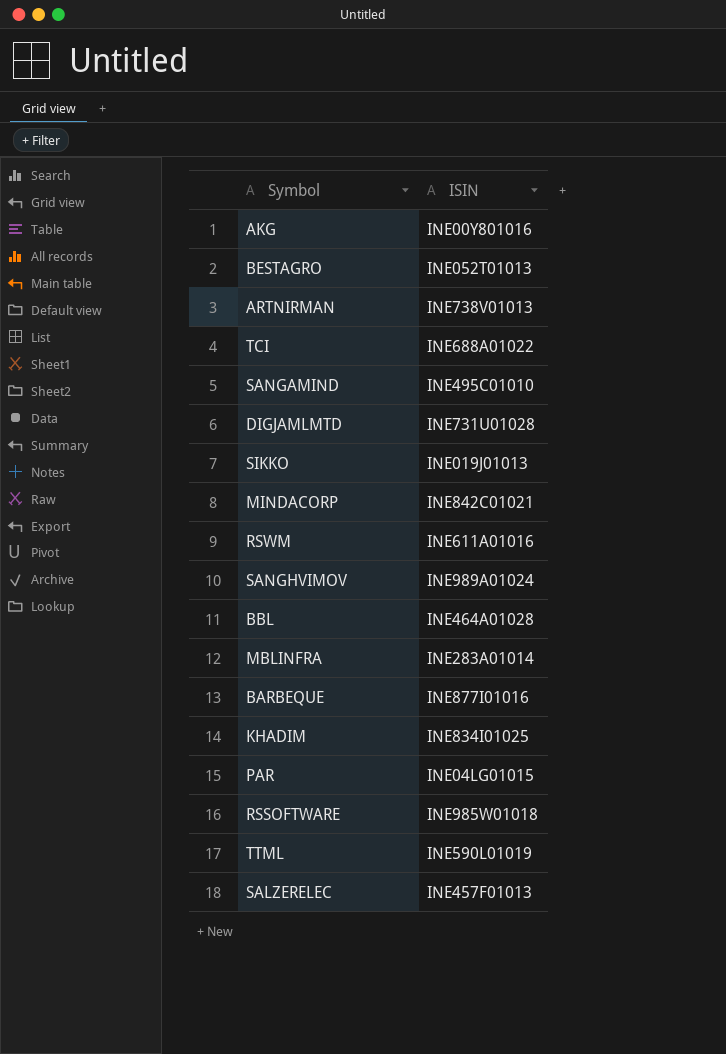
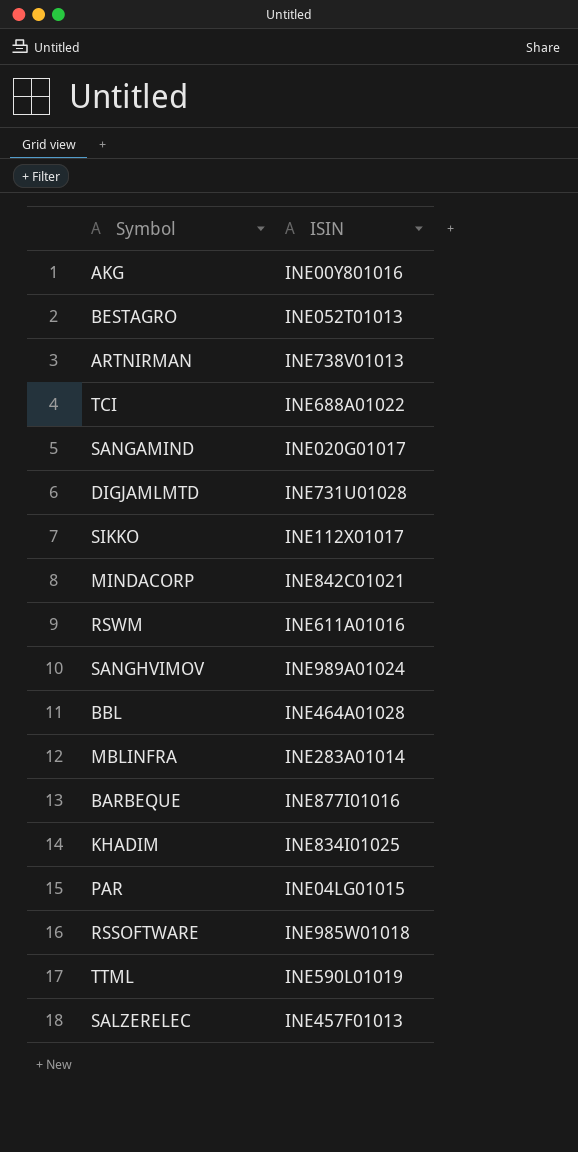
SANGAMIND | ISIN: INE495C01010 -> INE020G01017
SIKKO | ISIN: INE019J01013 -> INE112X01017

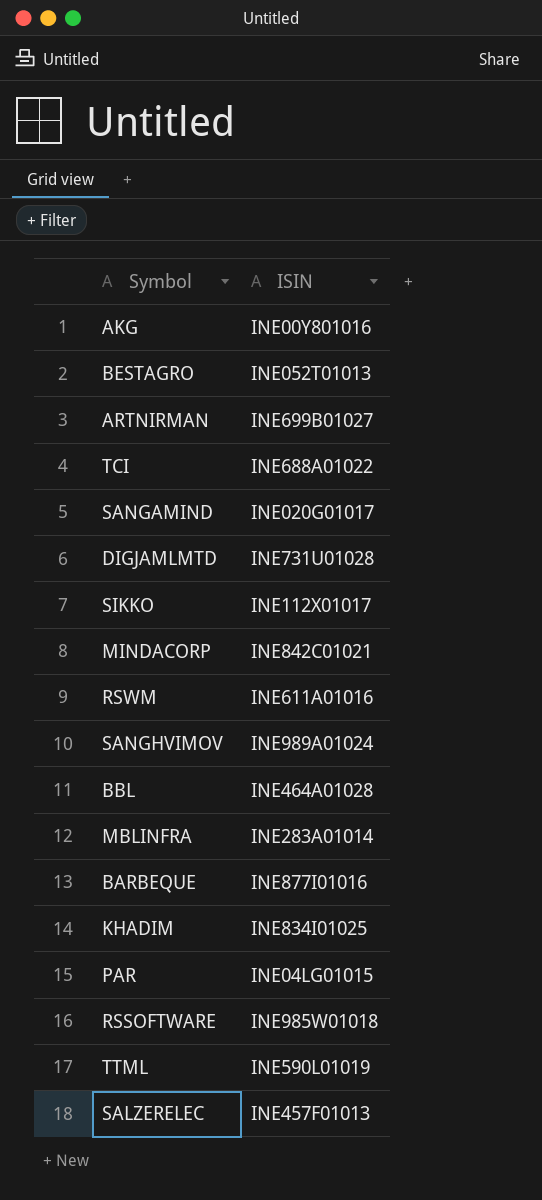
ARTNIRMAN | ISIN: INE738V01013 -> INE699B01027

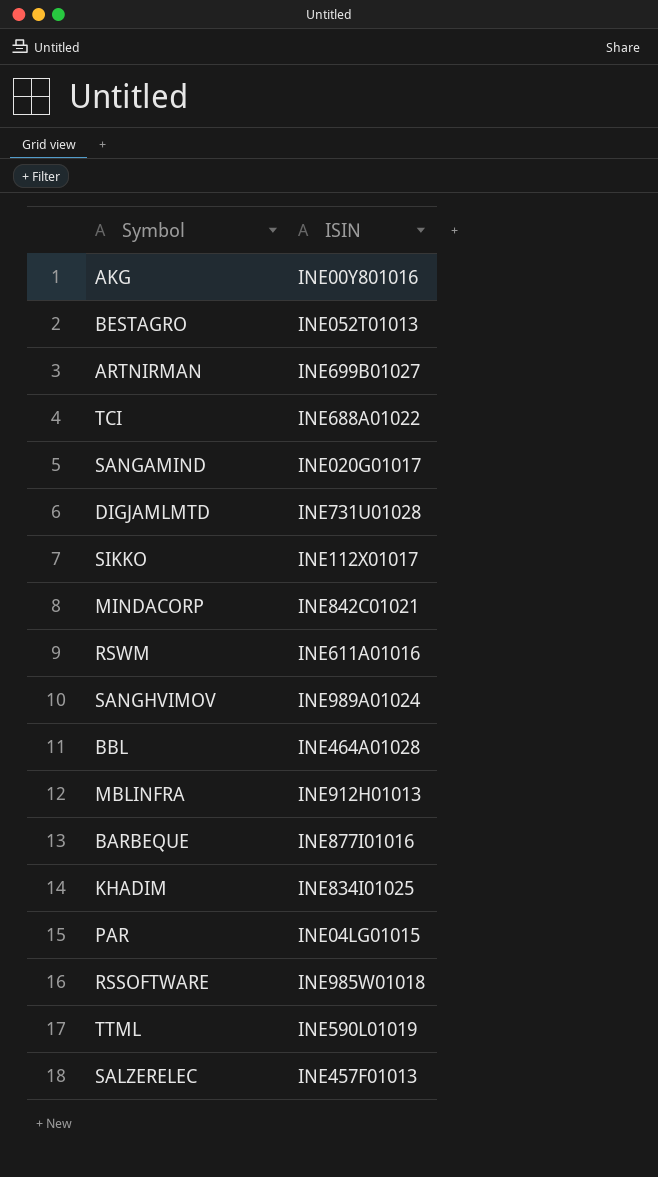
MBLINFRA | ISIN: INE283A01014 -> INE912H01013

